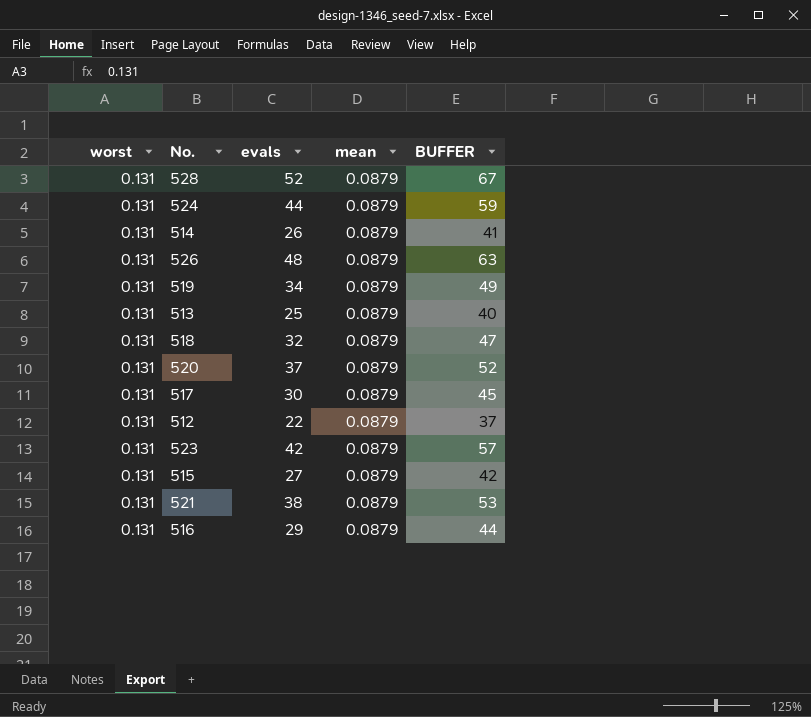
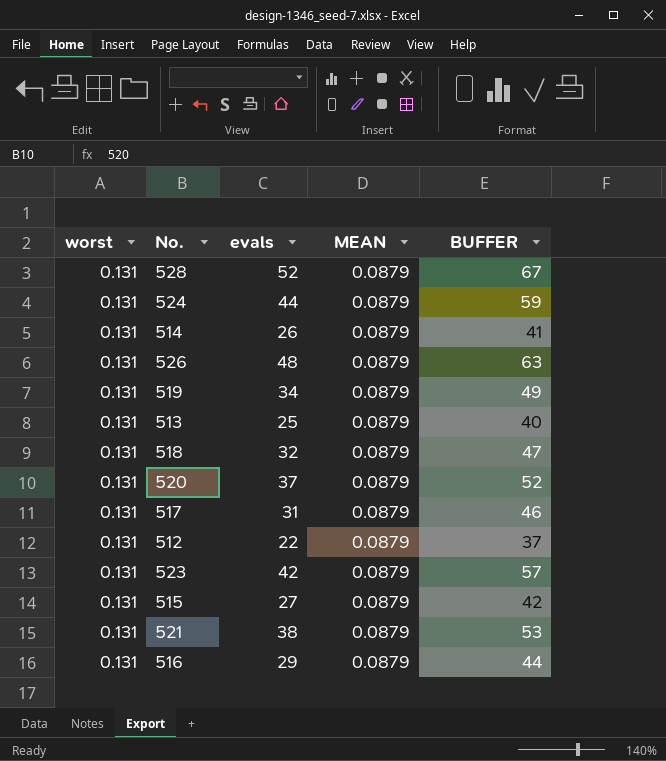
column name: mean -> MEAN
517 | evals: 30 -> 31
517 | BUFFER: 45 -> 46

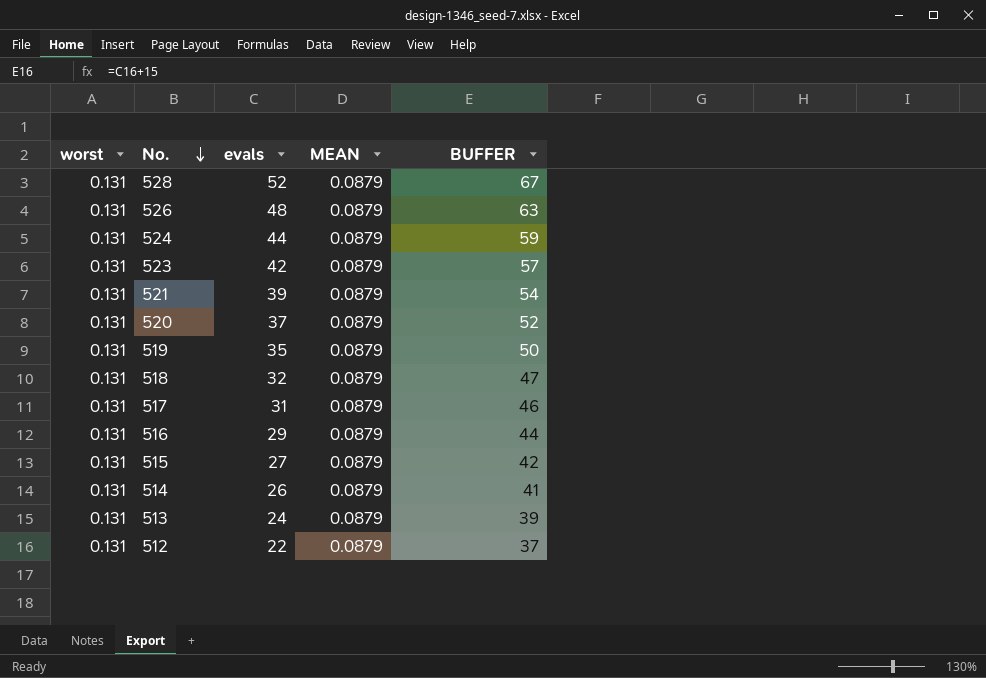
row order: none -> No. descending
521 | evals: 38 -> 39
521 | BUFFER: 53 -> 54
519 | evals: 34 -> 35
519 | BUFFER: 49 -> 50
513 | evals: 25 -> 24
513 | BUFFER: 40 -> 39

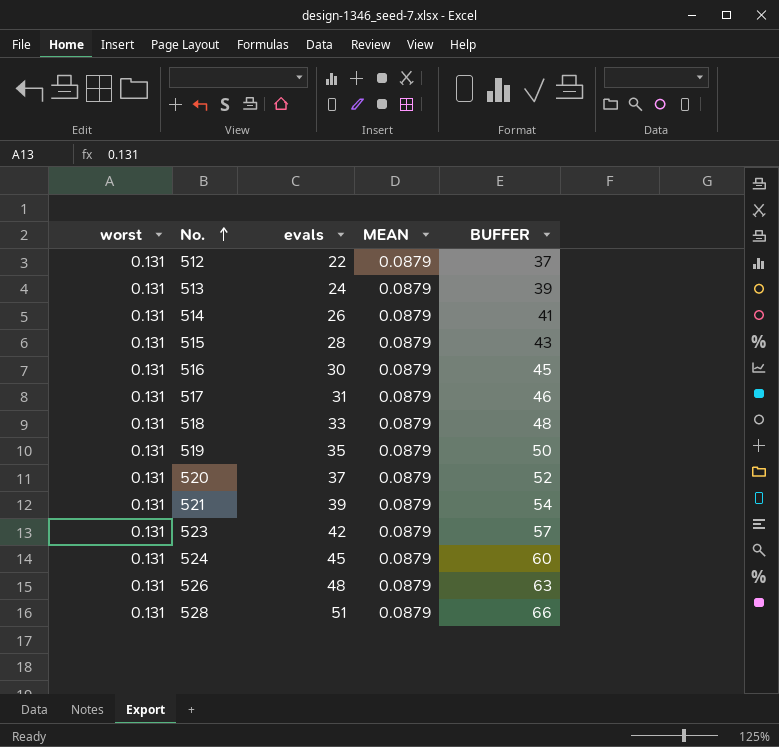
row order: No. descending -> No. ascending
515 | evals: 27 -> 28
515 | BUFFER: 42 -> 43
516 | evals: 29 -> 30
516 | BUFFER: 44 -> 45
518 | evals: 32 -> 33
518 | BUFFER: 47 -> 48
524 | evals: 44 -> 45
524 | BUFFER: 59 -> 60
528 | evals: 52 -> 51
528 | BUFFER: 67 -> 66

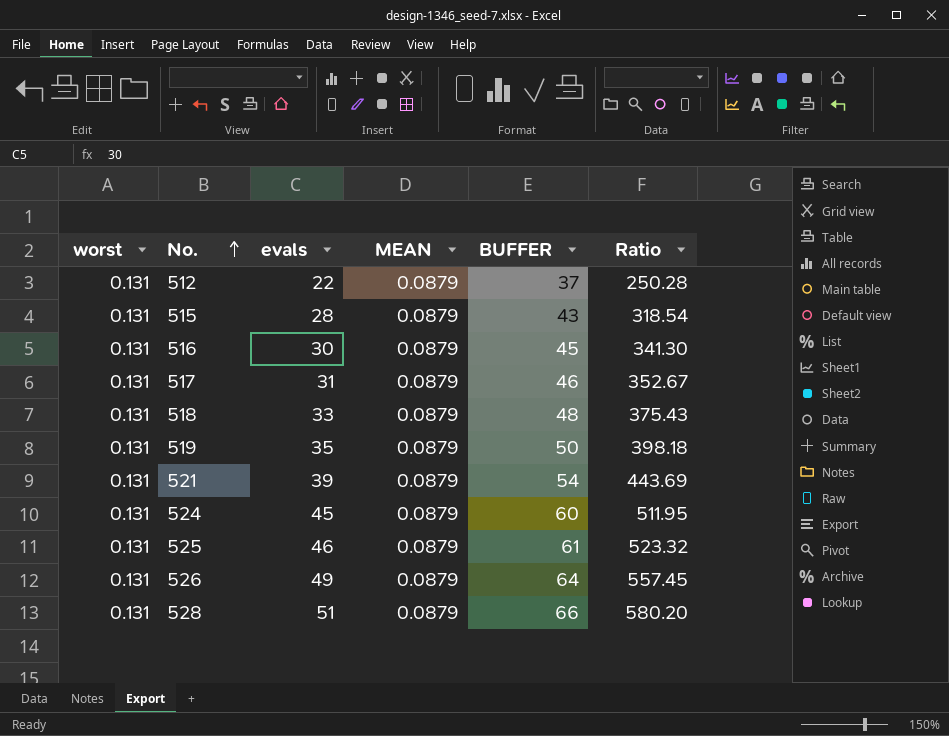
column Ratio | formula: none -> [evals] / [MEAN]
row 513: 0.131 | 24 | 0.0879 | 39 -> none
row 514: 0.131 | 26 | 0.0879 | 41 -> none
row 520: 0.131 | 37 | 0.0879 | 52 -> none
row 523: 0.131 | 42 | 0.0879 | 57 -> none
row 525: none -> 0.131 | 46 | 0.0879 | 61 | 523.32
526 | evals: 48 -> 49
526 | BUFFER: 63 -> 64

